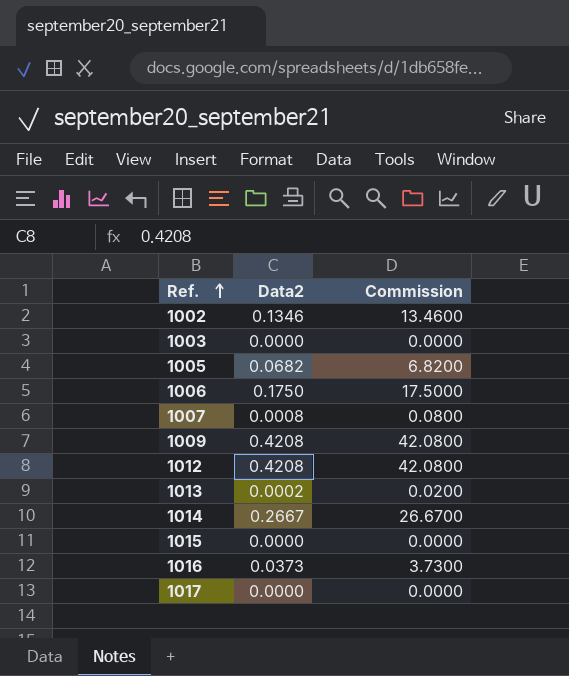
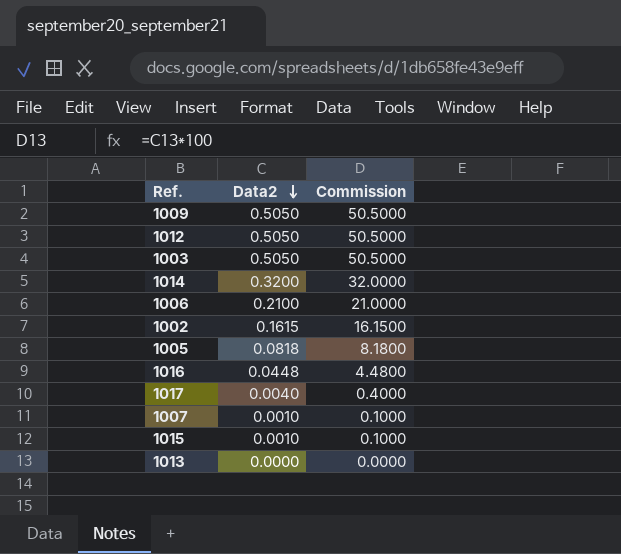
row order: Ref. ascending -> Data2 descending
1009 | Data2: 0.4208 -> 0.5050
1009 | Commission: 42.0800 -> 50.5000
1012 | Data2: 0.4208 -> 0.5050
1012 | Commission: 42.0800 -> 50.5000
1003 | Data2: 0.0000 -> 0.5050
1003 | Commission: 0.0000 -> 50.5000
1014 | Data2: 0.2667 -> 0.3200
1014 | Commission: 26.6700 -> 32.0000
1006 | Data2: 0.1750 -> 0.2100
1006 | Commission: 17.5000 -> 21.0000
1002 | Data2: 0.1346 -> 0.1615
1002 | Commission: 13.4600 -> 16.1500
1005 | Data2: 0.0682 -> 0.0818
1005 | Commission: 6.8200 -> 8.1800
1016 | Data2: 0.0373 -> 0.0448
1016 | Commission: 3.7300 -> 4.4800
1017 | Data2: 0.0000 -> 0.0040
1017 | Commission: 0.0000 -> 0.4000
1007 | Data2: 0.0008 -> 0.0010
1007 | Commission: 0.0800 -> 0.1000
1015 | Data2: 0.0000 -> 0.0010
1015 | Commission: 0.0000 -> 0.1000
1013 | Data2: 0.0002 -> 0.0000
1013 | Commission: 0.0200 -> 0.0000

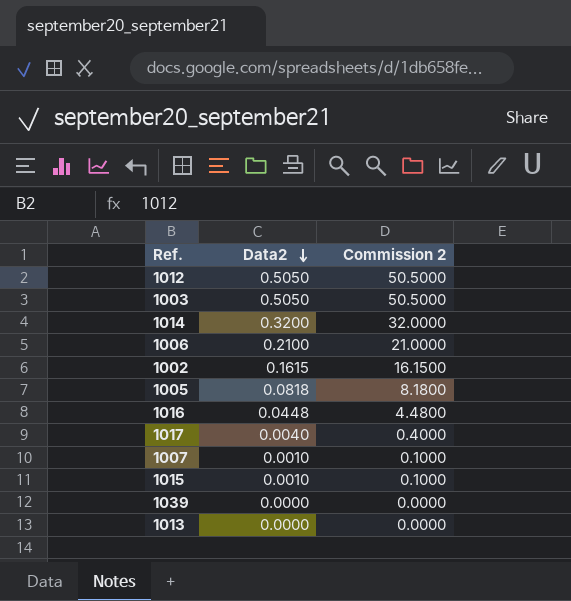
column name: Commission -> Commission 2
row 1009: 0.5050 | 50.5000 -> none
row 1039: none -> 0.0000 | 0.0000

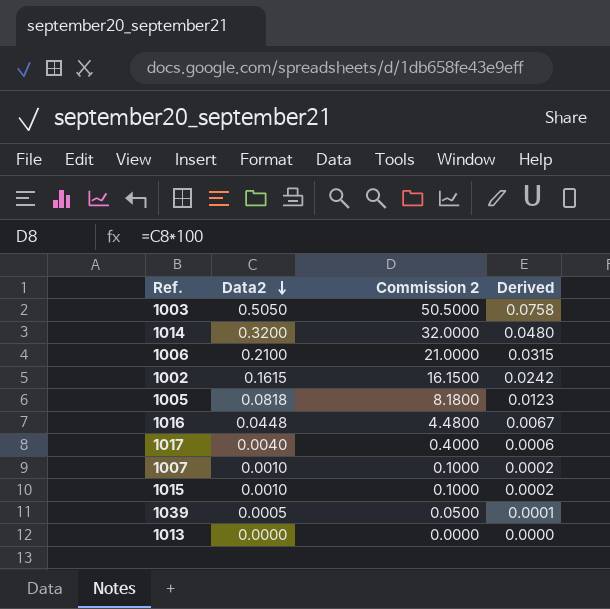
column Derived | formula: none -> [Data2] * 0.15
row 1012: 0.5050 | 50.5000 -> none
1039 | Data2: 0.0000 -> 0.0005
1039 | Commission 2: 0.0000 -> 0.0500

